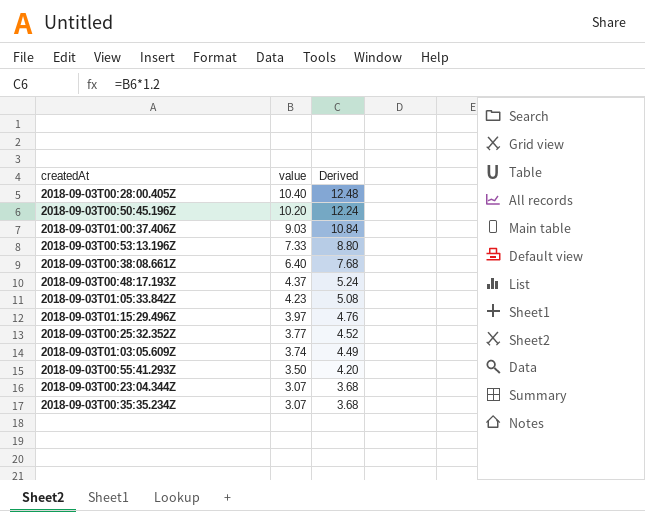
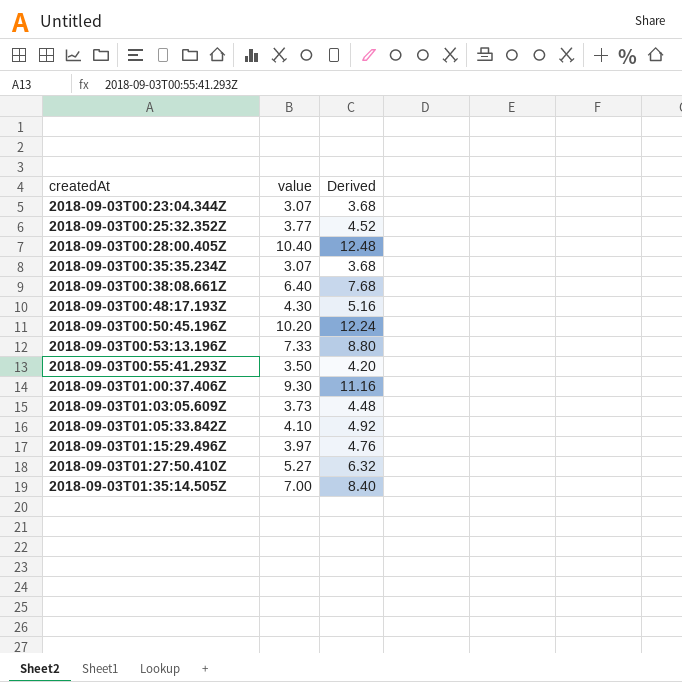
row order: value descending -> createdAt ascending
2018-09-03T00:48:17.193Z | value: 4.37 -> 4.30
2018-09-03T00:48:17.193Z | Derived: 5.24 -> 5.16
2018-09-03T01:00:37.406Z | value: 9.03 -> 9.30
2018-09-03T01:00:37.406Z | Derived: 10.84 -> 11.16
2018-09-03T01:03:05.609Z | value: 3.74 -> 3.73
2018-09-03T01:03:05.609Z | Derived: 4.49 -> 4.48
2018-09-03T01:05:33.842Z | value: 4.23 -> 4.10
2018-09-03T01:05:33.842Z | Derived: 5.08 -> 4.92
row 2018-09-03T01:27:50.410Z: none -> 5.27 | 6.32
row 2018-09-03T01:35:14.505Z: none -> 7.00 | 8.40

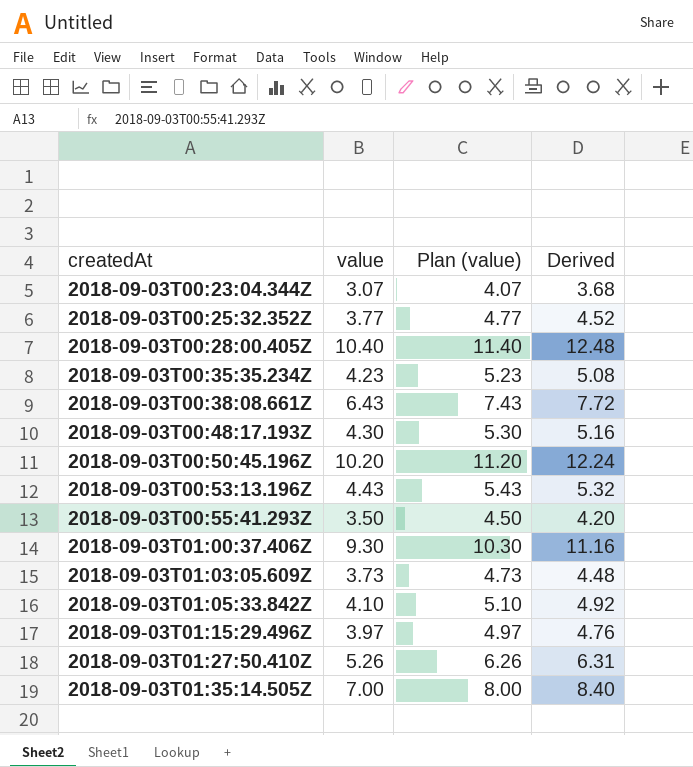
column Plan (value) | formula: none -> [value] + 1
2018-09-03T00:35:35.234Z | value: 3.07 -> 4.23
2018-09-03T00:35:35.234Z | Derived: 3.68 -> 5.08
2018-09-03T00:38:08.661Z | value: 6.40 -> 6.43
2018-09-03T00:38:08.661Z | Derived: 7.68 -> 7.72
2018-09-03T00:53:13.196Z | value: 7.33 -> 4.43
2018-09-03T00:53:13.196Z | Derived: 8.80 -> 5.32
2018-09-03T01:27:50.410Z | value: 5.27 -> 5.26
2018-09-03T01:27:50.410Z | Derived: 6.32 -> 6.31

